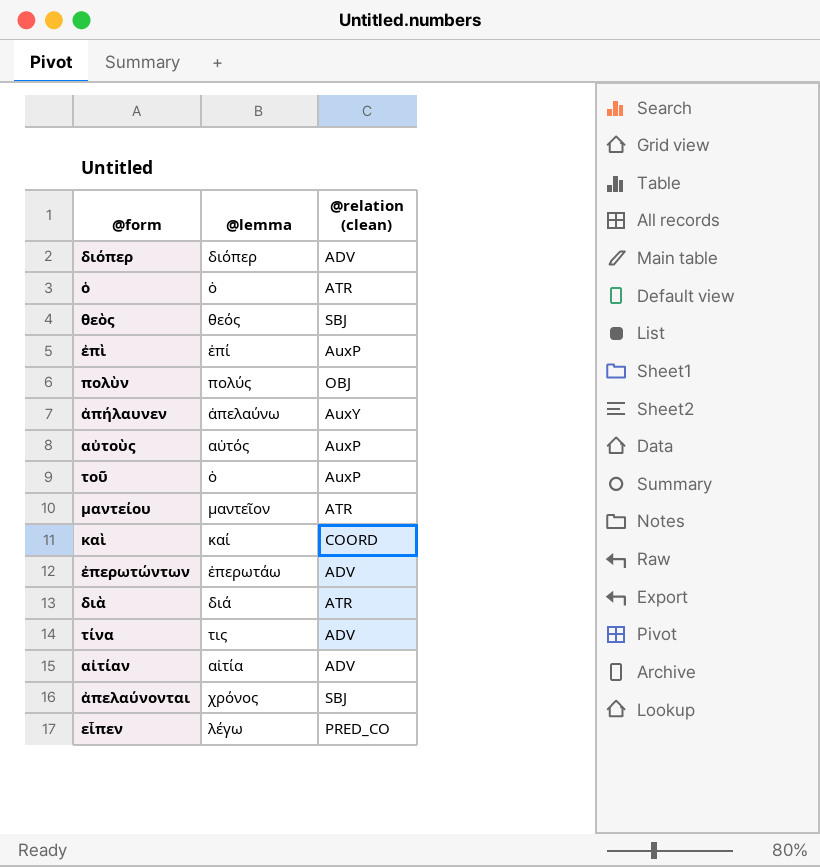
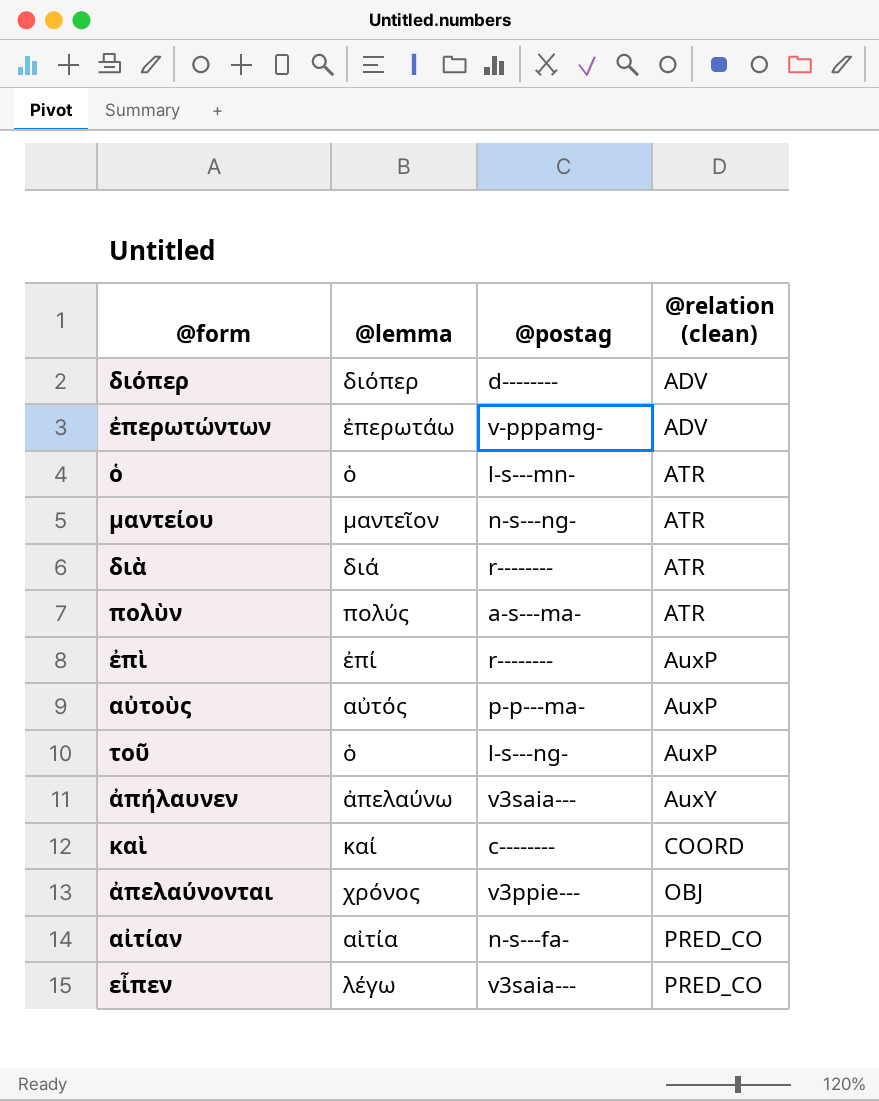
row order: none -> @relation (clean) ascending
column @postag | position: none -> 3
row θεὸς: θεός | SBJ -> none
row τίνα: τις | ADV -> none
πολὺν | @relation (clean): OBJ -> ATR
ἀπελαύνονται | @relation (clean): SBJ -> OBJ
αἰτίαν | @relation (clean): ADV -> PRED_CO

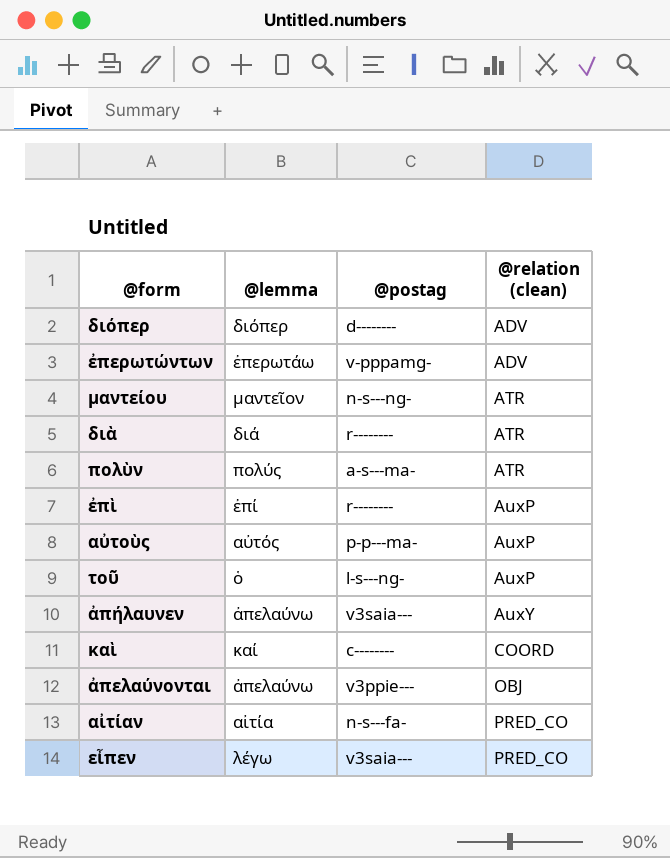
row ὁ: ὁ | l-s---mn- | ATR -> none
ἀπελαύνονται | @lemma: χρόνος -> ἀπελαύνω

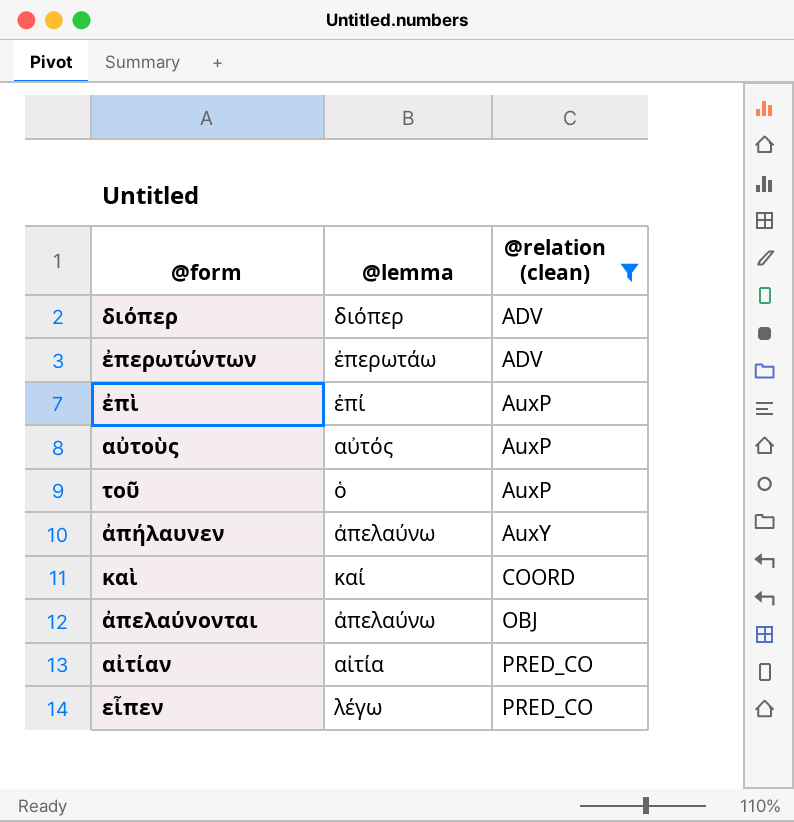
filter: none -> @relation (clean) != ATR
column @postag | position: 3 -> none

